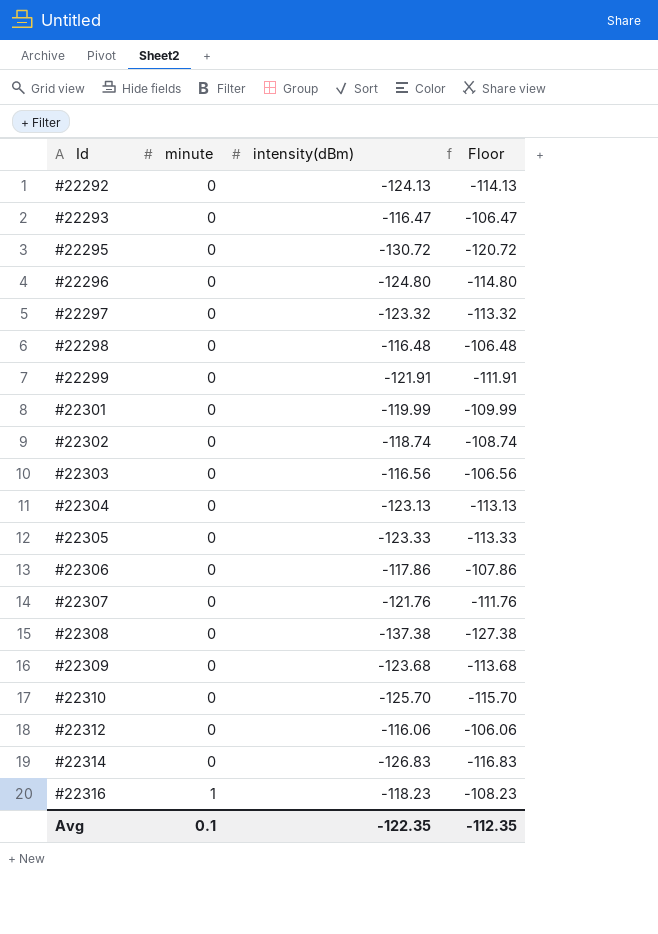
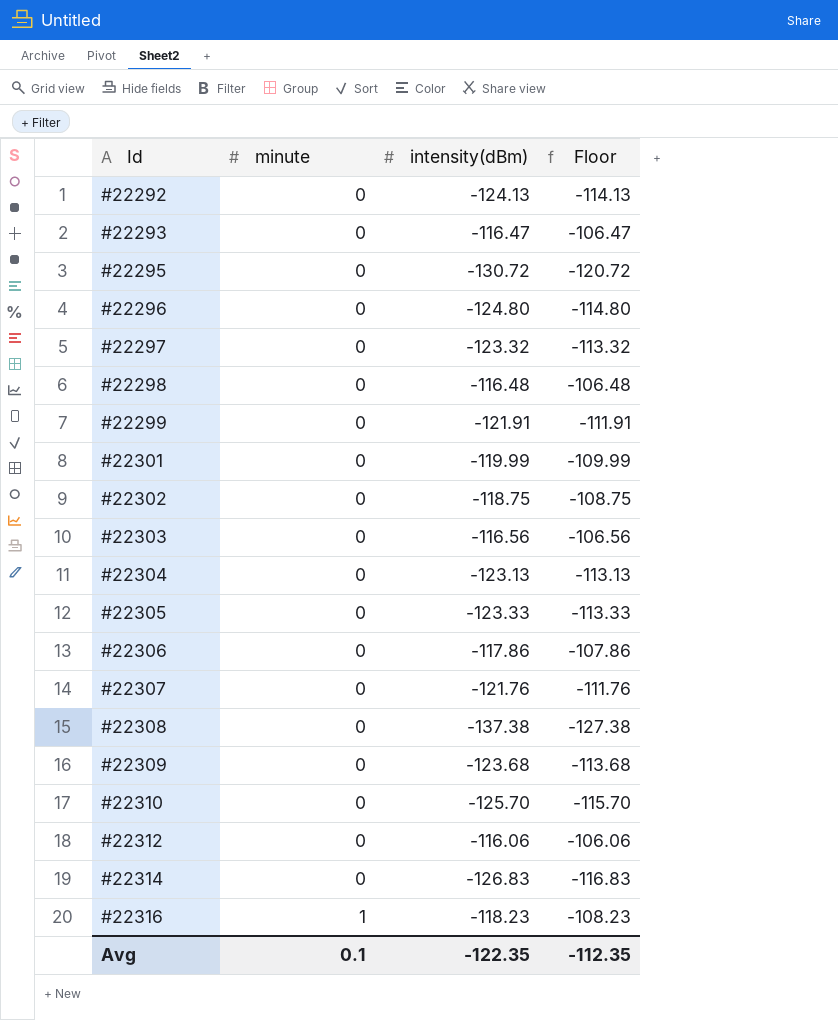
#22302 | intensity(dBm): -118.74 -> -118.75
#22302 | Floor: -108.74 -> -108.75

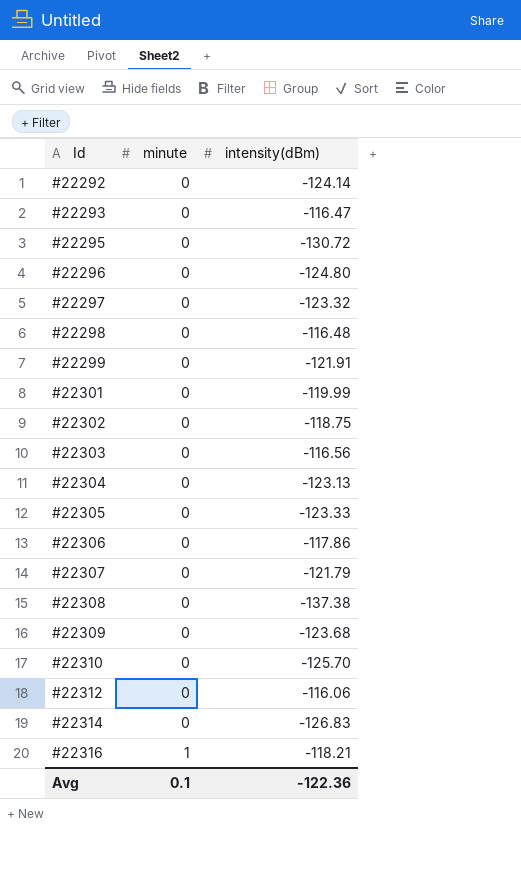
column Floor | formula: [intensity(dBm)] + 10 -> none
#22292 | intensity(dBm): -124.13 -> -124.14
#22307 | intensity(dBm): -121.76 -> -121.79
#22316 | intensity(dBm): -118.23 -> -118.21
Avg | intensity(dBm): -122.35 -> -122.36

